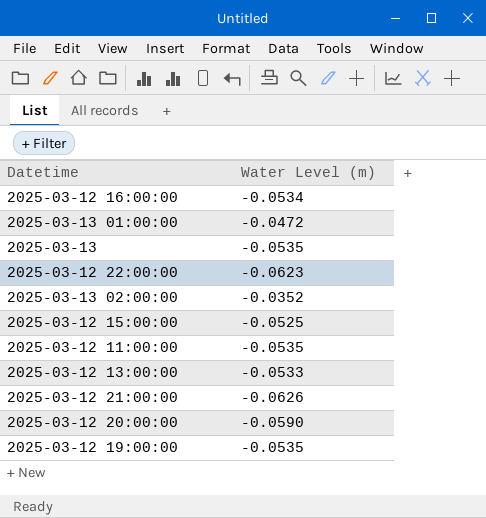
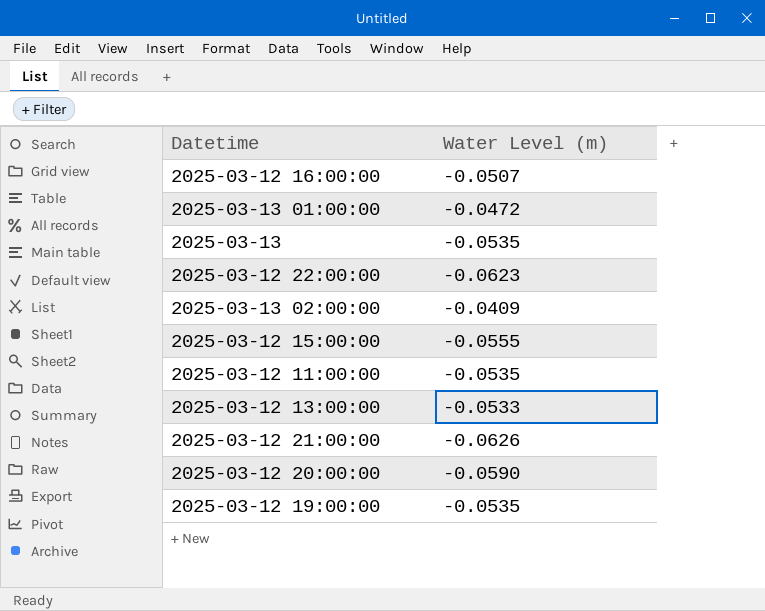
2025-03-12 16:00:00 | Water Level (m): -0.0534 -> -0.0507
2025-03-13 02:00:00 | Water Level (m): -0.0352 -> -0.0409
2025-03-12 15:00:00 | Water Level (m): -0.0525 -> -0.0555

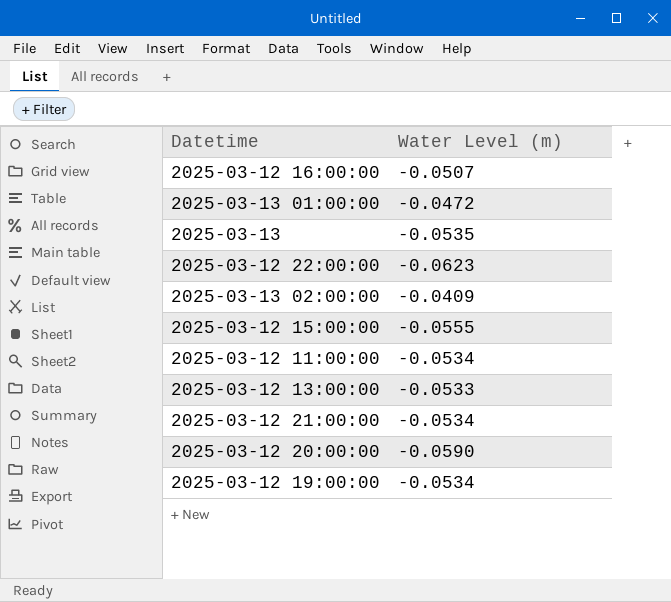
2025-03-12 11:00:00 | Water Level (m): -0.0535 -> -0.0534
2025-03-12 21:00:00 | Water Level (m): -0.0626 -> -0.0534
2025-03-12 19:00:00 | Water Level (m): -0.0535 -> -0.0534

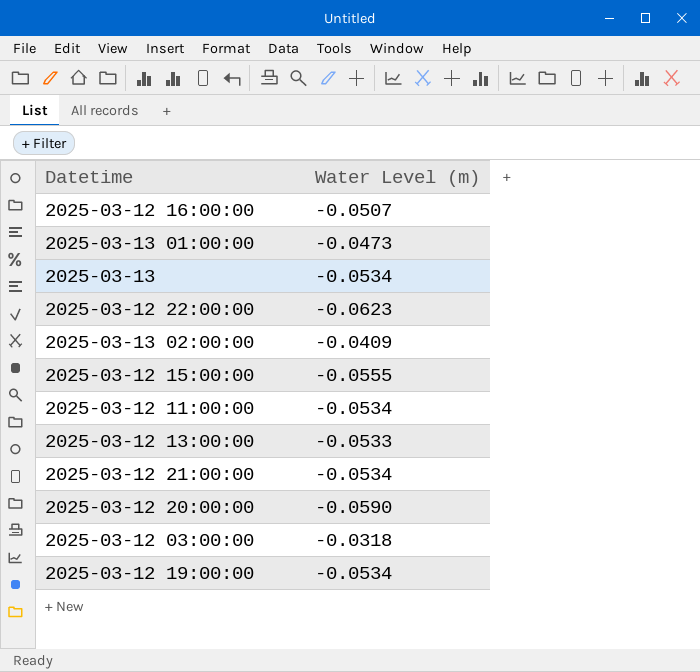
2025-03-13 01:00:00 | Water Level (m): -0.0472 -> -0.0473
2025-03-13 | Water Level (m): -0.0535 -> -0.0534
row 2025-03-12 03:00:00: none -> -0.0318

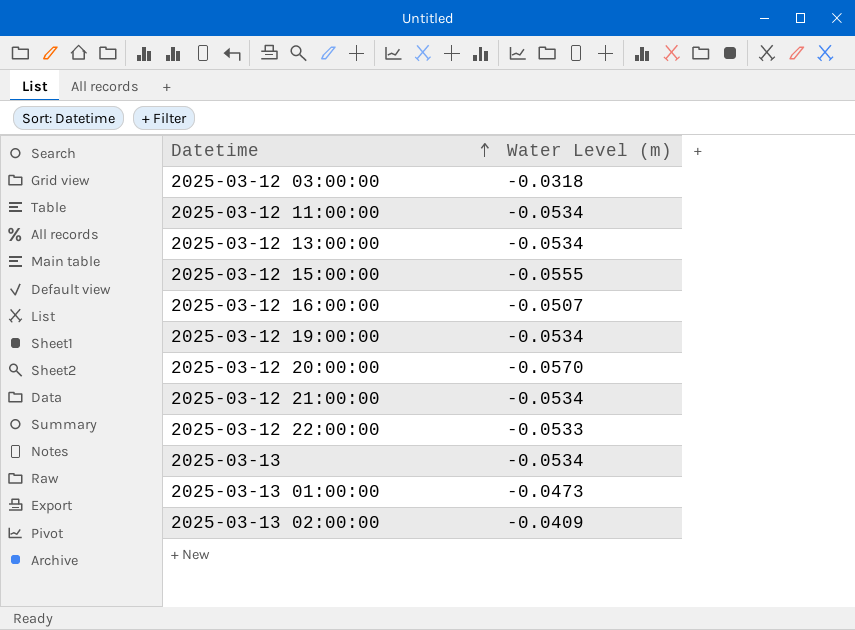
row order: none -> Datetime ascending
2025-03-12 13:00:00 | Water Level (m): -0.0533 -> -0.0534
2025-03-12 20:00:00 | Water Level (m): -0.0590 -> -0.0570
2025-03-12 22:00:00 | Water Level (m): -0.0623 -> -0.0533

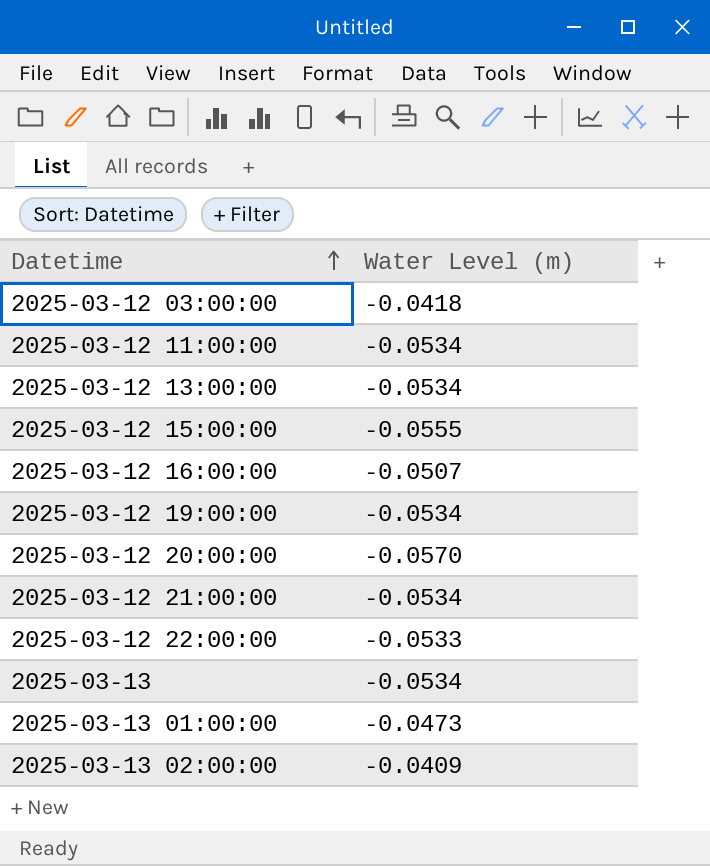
2025-03-12 03:00:00 | Water Level (m): -0.0318 -> -0.0418

